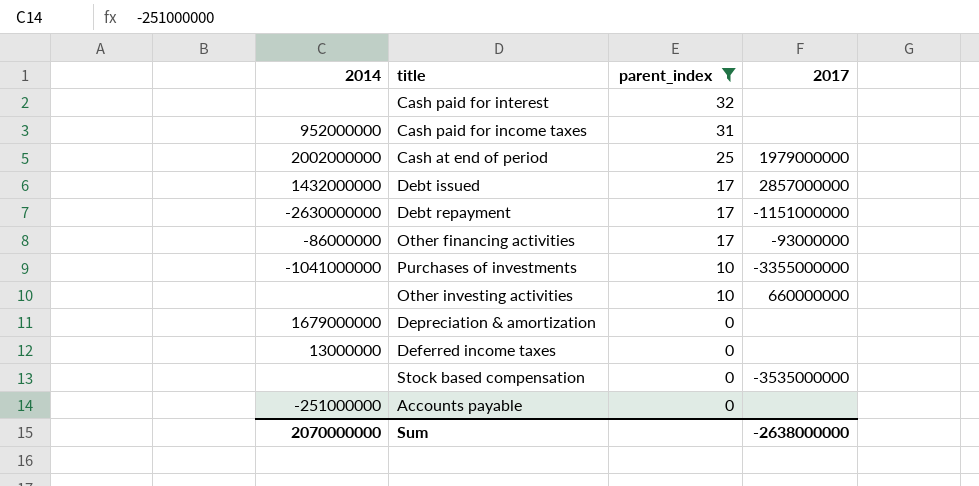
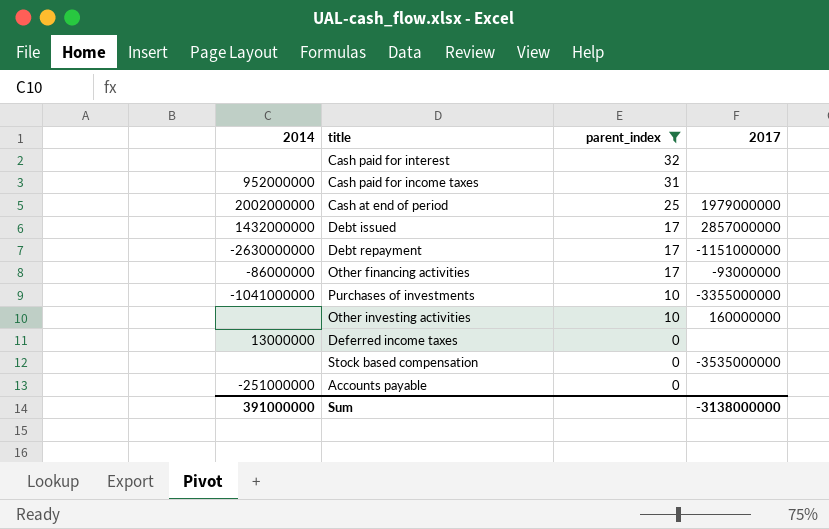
row Depreciation & amortization: 1679000000 | 0 | none -> none
Other investing activities | 2017: 660000000 -> 160000000
Sum | 2014: 2070000000 -> 391000000
Sum | 2017: -2638000000 -> -3138000000

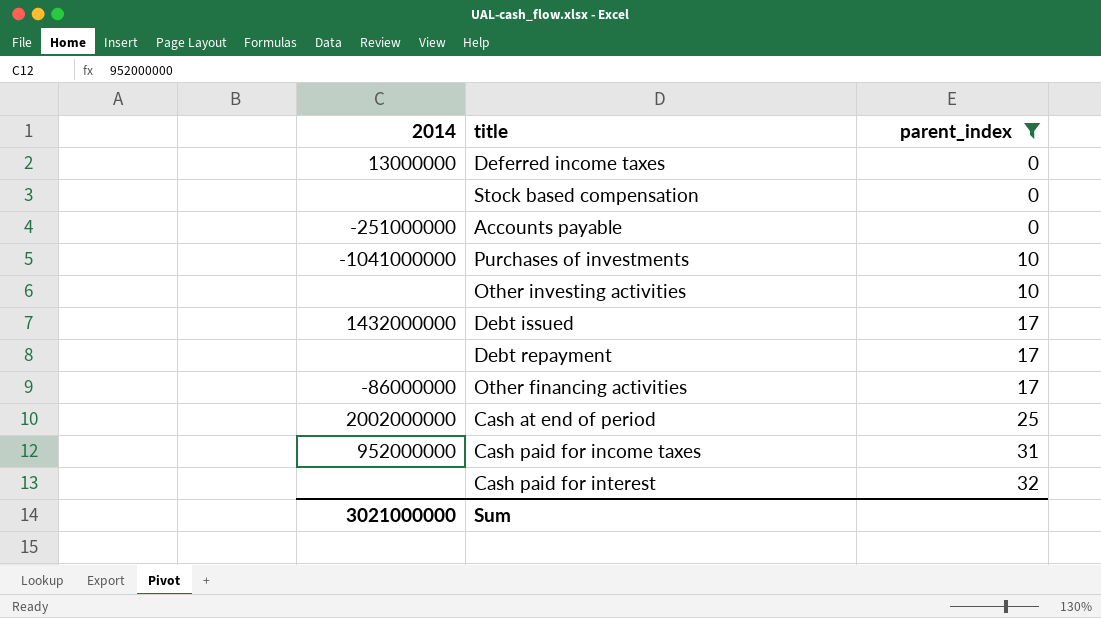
row order: parent_index descending -> parent_index ascending
column 2017 | position: 4 -> none
Debt repayment | 2014: -2630000000 -> none
Sum | 2014: 391000000 -> 3021000000

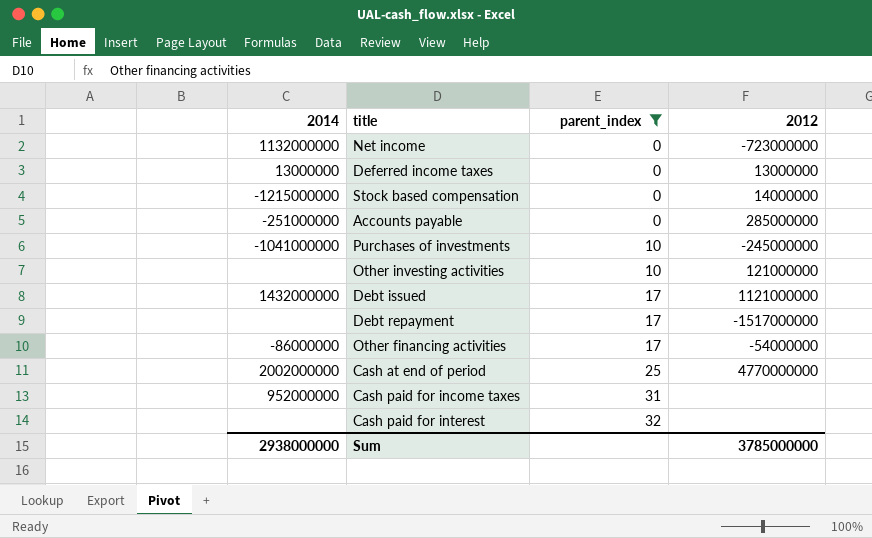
column 2012 | position: none -> 4
row Net income: none -> 1132000000 | 0 | -723000000
Stock based compensation | 2014: none -> -1215000000
Sum | 2014: 3021000000 -> 2938000000

